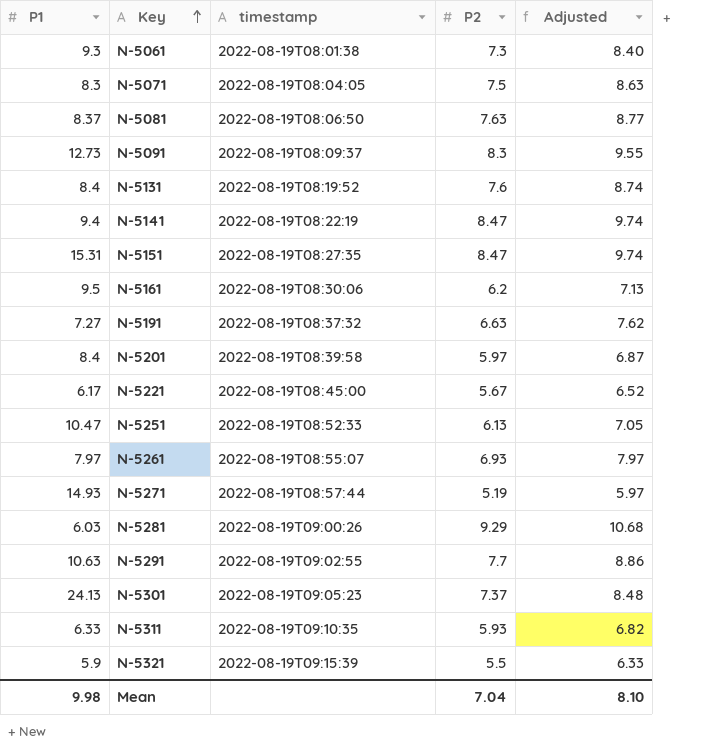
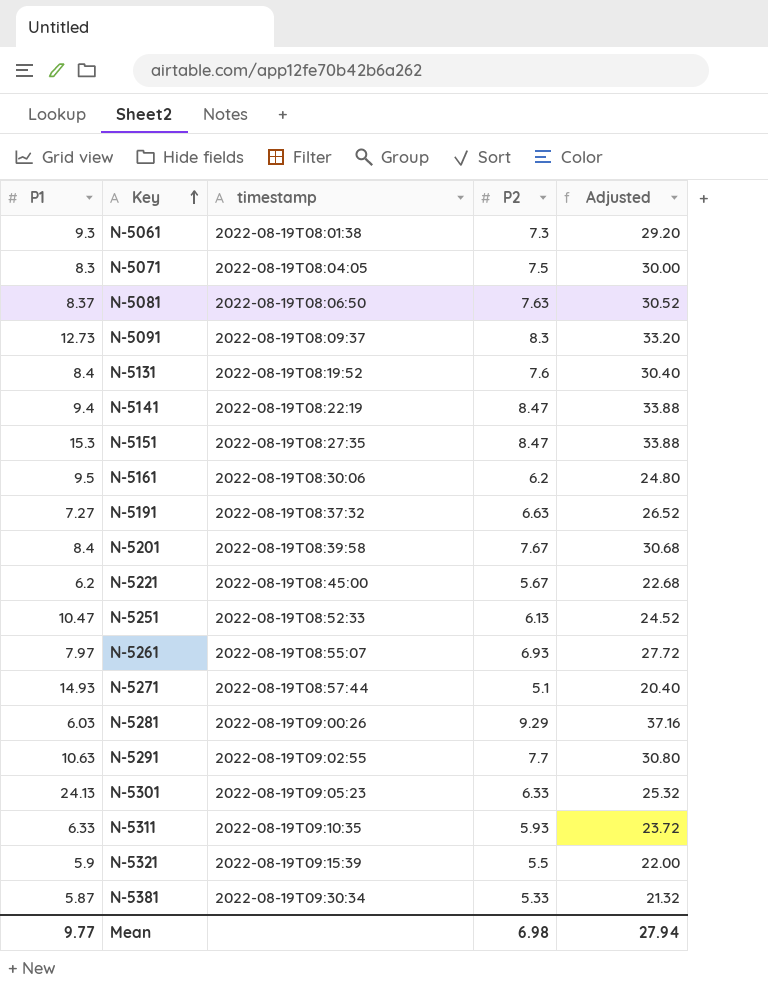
column Adjusted | formula: [P2] * 1.15 -> [P2] * 4
N-5151 | P1: 15.31 -> 15.3
N-5201 | P2: 5.97 -> 7.67
N-5221 | P1: 6.17 -> 6.2
N-5271 | P2: 5.19 -> 5.1
N-5301 | P2: 7.37 -> 6.33
row N-5381: none -> 5.87 | 2022-08-19T09:30:34 | 5.33 | 21.32
Mean | P1: 9.98 -> 9.77
Mean | P2: 7.04 -> 6.98
Mean | Adjusted: 8.10 -> 27.94

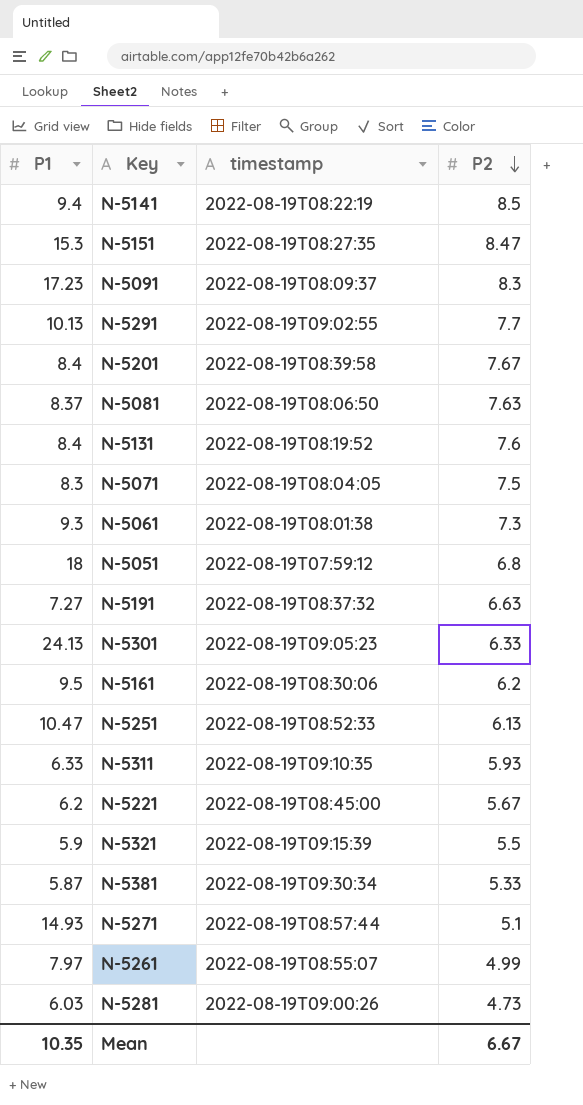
row order: Key ascending -> P2 descending
column Adjusted | formula: [P2] * 4 -> none
N-5141 | P2: 8.47 -> 8.5
N-5091 | P1: 12.73 -> 17.23
N-5291 | P1: 10.63 -> 10.13
row N-5051: none -> 18 | 2022-08-19T07:59:12 | 6.8
N-5261 | P2: 6.93 -> 4.99
N-5281 | P2: 9.29 -> 4.73
Mean | P1: 9.77 -> 10.35
Mean | P2: 6.98 -> 6.67

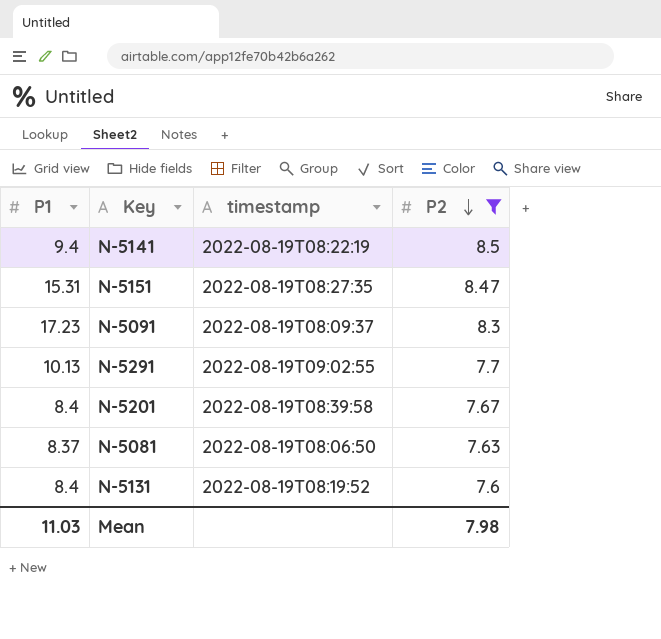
filter: none -> P2 >= 7.6
N-5151 | P1: 15.3 -> 15.31
Mean | P1: 10.35 -> 11.03
Mean | P2: 6.67 -> 7.98

